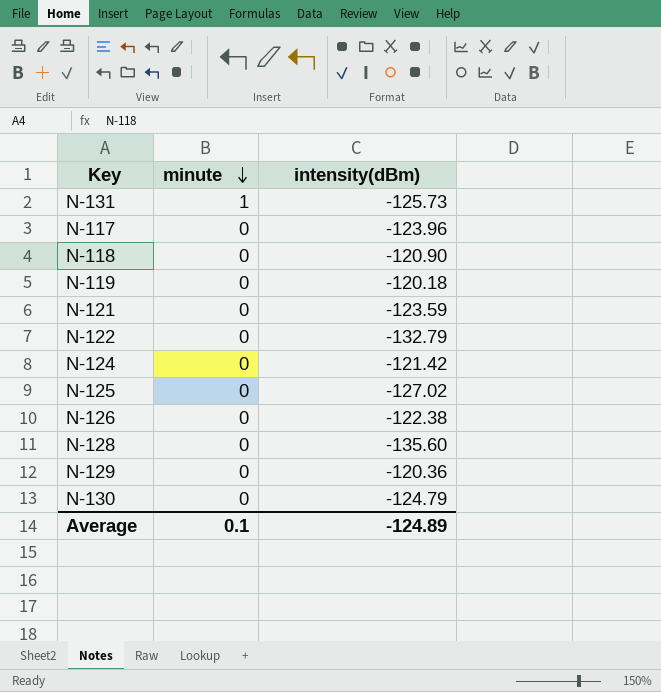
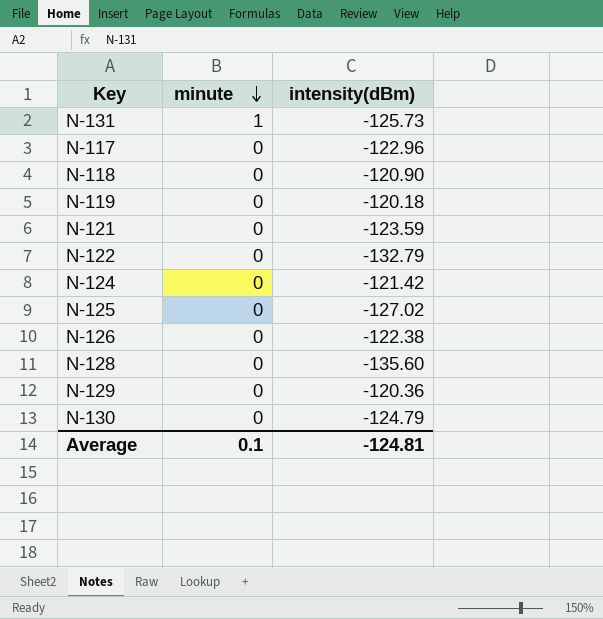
N-117 | intensity(dBm): -123.96 -> -122.96
Average | intensity(dBm): -124.89 -> -124.81

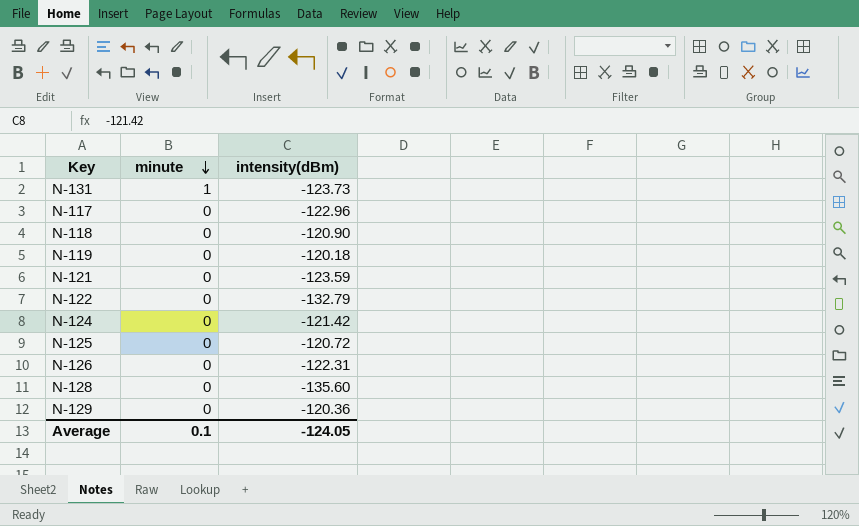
row N-130: 0 | -124.79 -> none
N-131 | intensity(dBm): -125.73 -> -123.73
N-125 | intensity(dBm): -127.02 -> -120.72
N-126 | intensity(dBm): -122.38 -> -122.31
Average | intensity(dBm): -124.81 -> -124.05

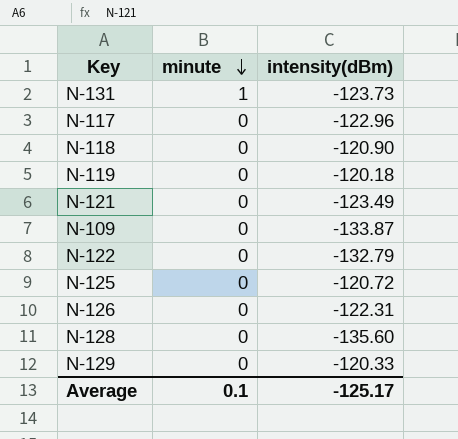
row N-124: 0 | -121.42 -> none
N-121 | intensity(dBm): -123.59 -> -123.49
row N-109: none -> 0 | -133.87
N-129 | intensity(dBm): -120.36 -> -120.33
Average | intensity(dBm): -124.05 -> -125.17

